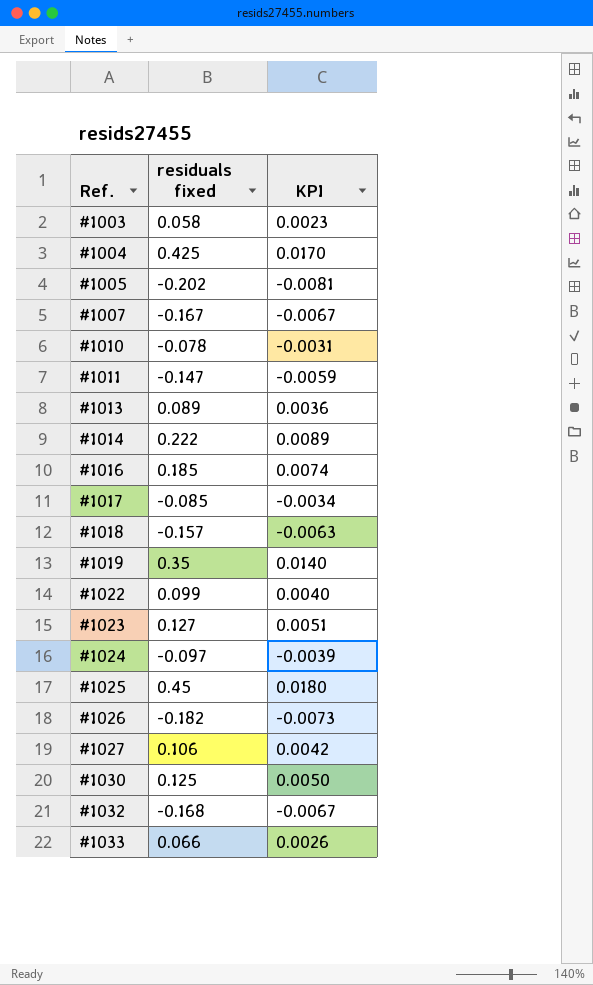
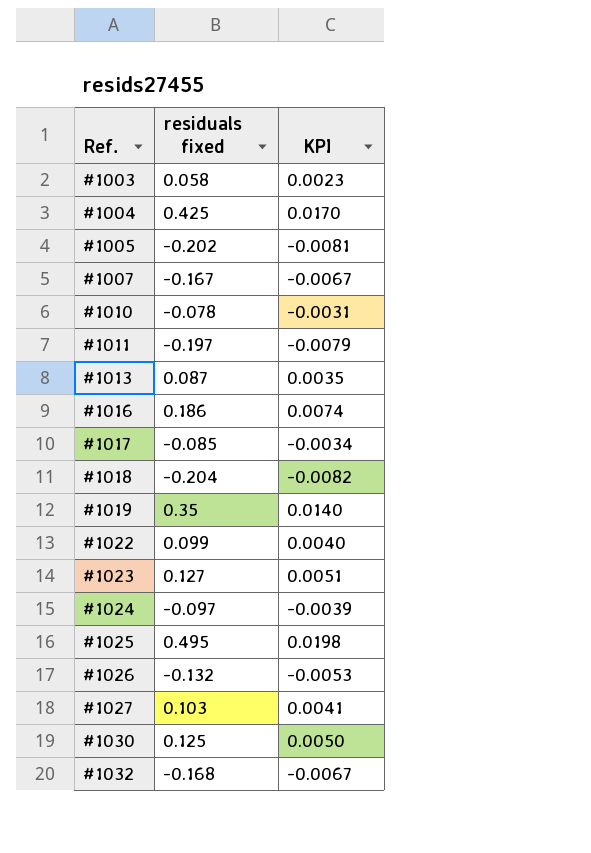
row #1014: 0.222 | 0.0089 -> none
row #1033: 0.066 | 0.0026 -> none
#1011 | residuals fixed: -0.147 -> -0.197
#1011 | KPI: -0.0059 -> -0.0079
#1013 | residuals fixed: 0.089 -> 0.087
#1013 | KPI: 0.0036 -> 0.0035
#1016 | residuals fixed: 0.185 -> 0.186
#1018 | residuals fixed: -0.157 -> -0.204
#1018 | KPI: -0.0063 -> -0.0082
#1025 | residuals fixed: 0.45 -> 0.495
#1025 | KPI: 0.0180 -> 0.0198
#1026 | residuals fixed: -0.182 -> -0.132
#1026 | KPI: -0.0073 -> -0.0053
#1027 | residuals fixed: 0.106 -> 0.103
#1027 | KPI: 0.0042 -> 0.0041

